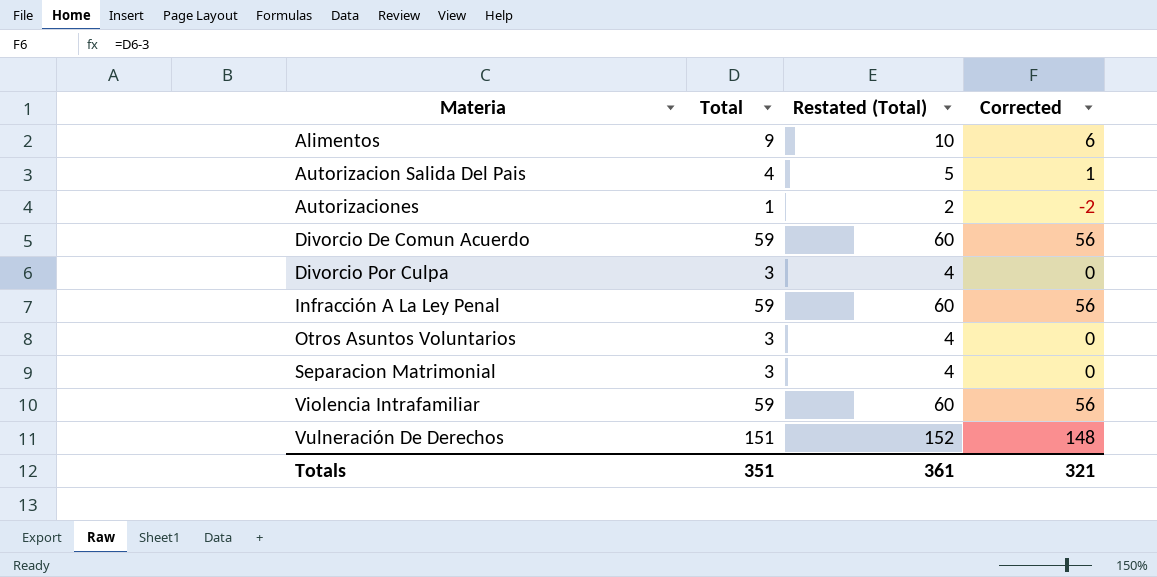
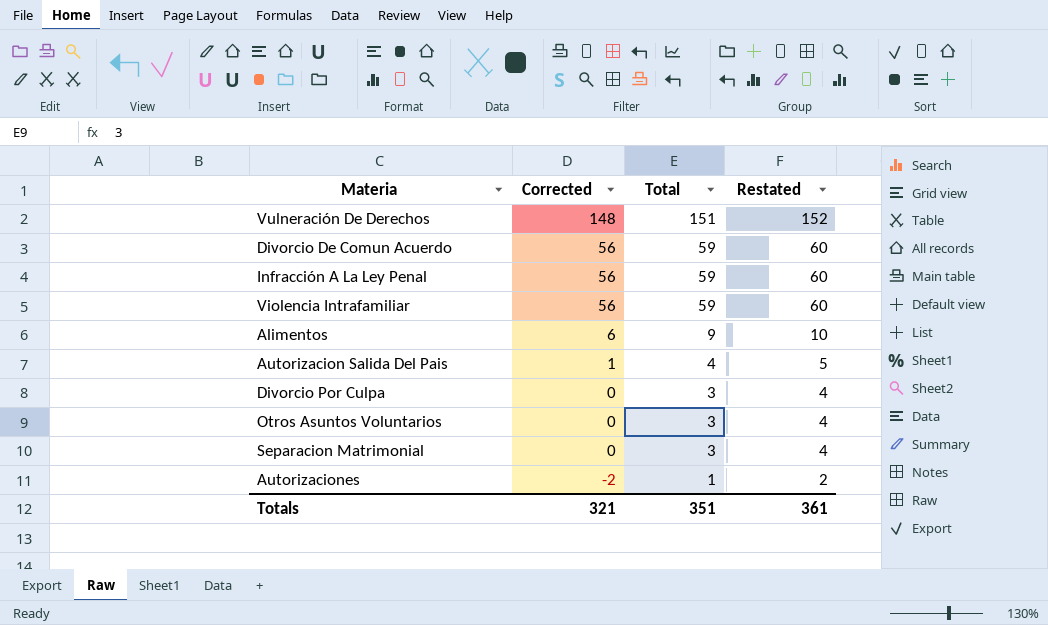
row order: Materia ascending -> Corrected descending
column Corrected | position: 4 -> 2
column name: Restated (Total) -> Restated

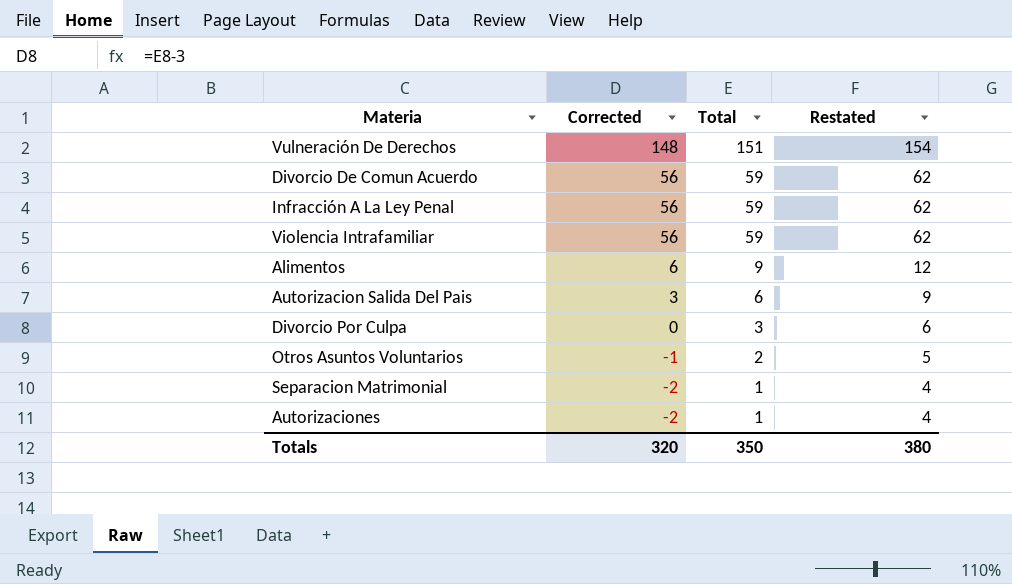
column Restated | formula: [Total] + 1 -> [Total] + 3
Autorizacion Salida Del Pais | Corrected: 1 -> 3
Autorizacion Salida Del Pais | Total: 4 -> 6
Otros Asuntos Voluntarios | Corrected: 0 -> -1
Otros Asuntos Voluntarios | Total: 3 -> 2
Separacion Matrimonial | Corrected: 0 -> -2
Separacion Matrimonial | Total: 3 -> 1
Totals | Corrected: 321 -> 320
Totals | Total: 351 -> 350
Totals | Restated: 361 -> 380

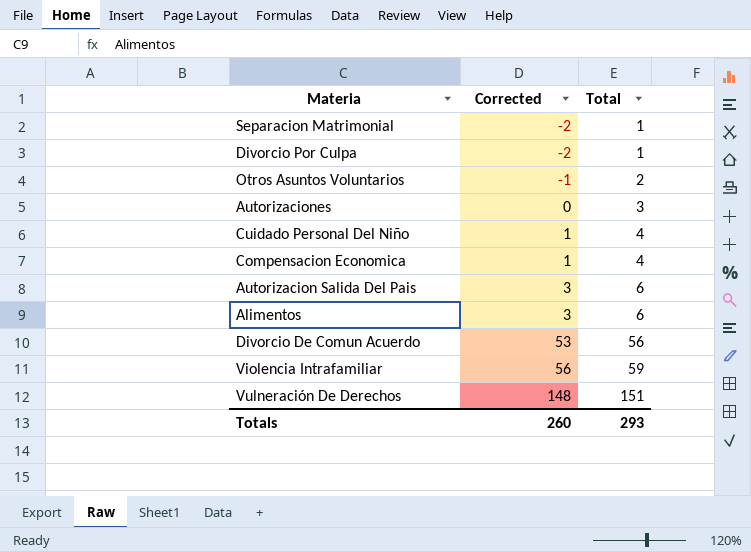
row order: Corrected descending -> Corrected ascending
column Restated | formula: [Total] + 3 -> none
row Infracción A La Ley Penal: 56 | 59 | 62 -> none
Divorcio Por Culpa | Corrected: 0 -> -2
Divorcio Por Culpa | Total: 3 -> 1
Autorizaciones | Corrected: -2 -> 0
Autorizaciones | Total: 1 -> 3
row Cuidado Personal Del Niño: none -> 1 | 4
row Compensacion Economica: none -> 1 | 4
Alimentos | Corrected: 6 -> 3
Alimentos | Total: 9 -> 6
Divorcio De Comun Acuerdo | Corrected: 56 -> 53
Divorcio De Comun Acuerdo | Total: 59 -> 56
Totals | Corrected: 320 -> 260
Totals | Total: 350 -> 293

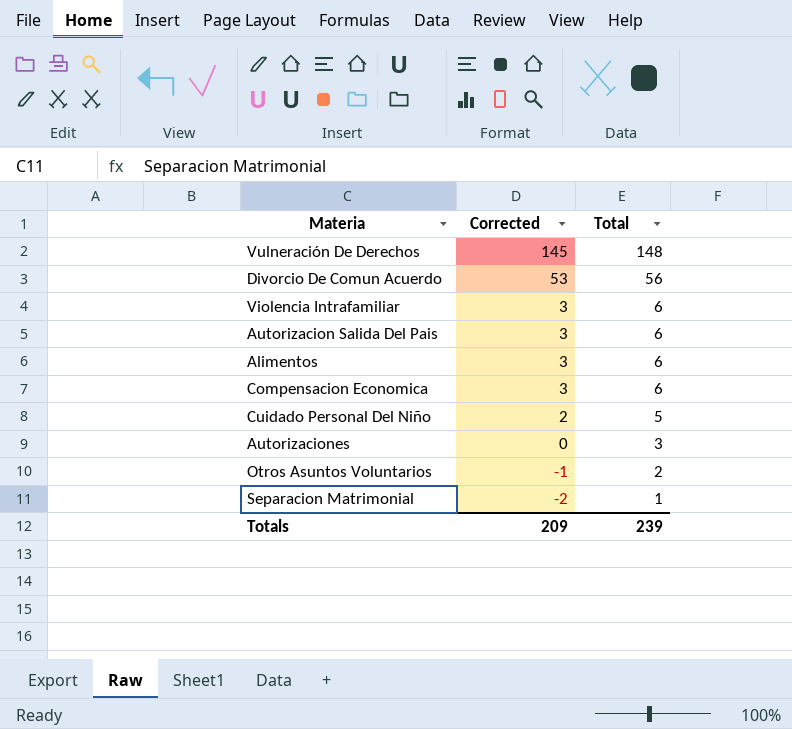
row order: Corrected ascending -> Corrected descending
row Divorcio Por Culpa: -2 | 1 -> none
Vulneración De Derechos | Corrected: 148 -> 145
Vulneración De Derechos | Total: 151 -> 148
Violencia Intrafamiliar | Corrected: 56 -> 3
Violencia Intrafamiliar | Total: 59 -> 6
Compensacion Economica | Corrected: 1 -> 3
Compensacion Economica | Total: 4 -> 6
Cuidado Personal Del Niño | Corrected: 1 -> 2
Cuidado Personal Del Niño | Total: 4 -> 5
Totals | Corrected: 260 -> 209
Totals | Total: 293 -> 239

